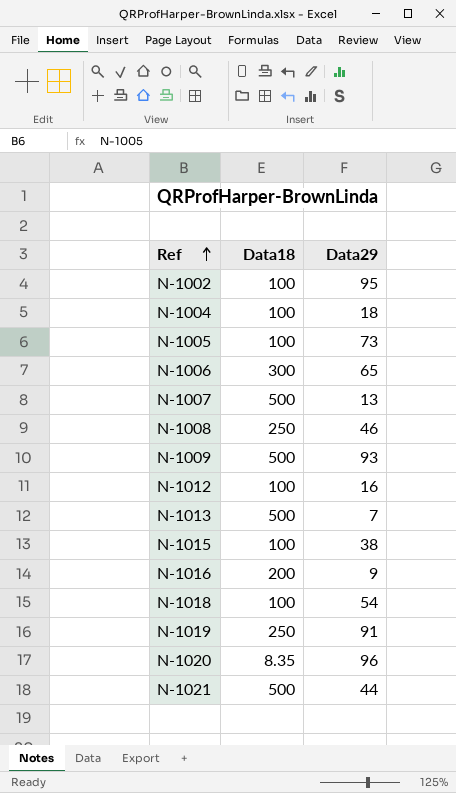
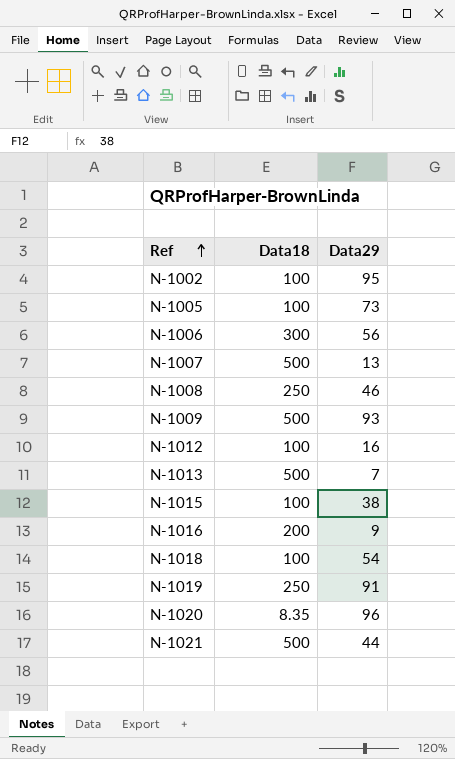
row N-1004: 100 | 18 -> none
N-1006 | Data29: 65 -> 56

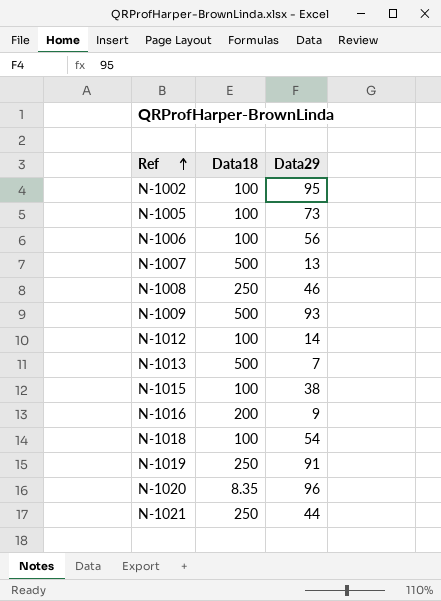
N-1006 | Data18: 300 -> 100
N-1012 | Data29: 16 -> 14
N-1021 | Data18: 500 -> 250

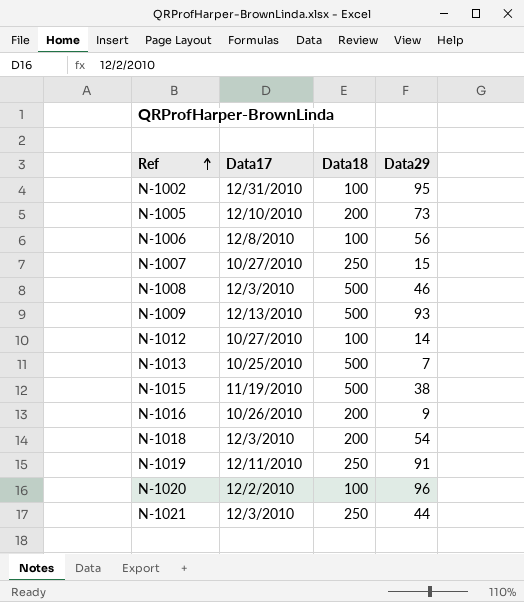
column Data17 | position: none -> 2
N-1005 | Data18: 100 -> 200
N-1007 | Data18: 500 -> 250
N-1007 | Data29: 13 -> 15
N-1008 | Data18: 250 -> 500
N-1015 | Data18: 100 -> 500
N-1018 | Data18: 100 -> 200
N-1020 | Data18: 8.35 -> 100

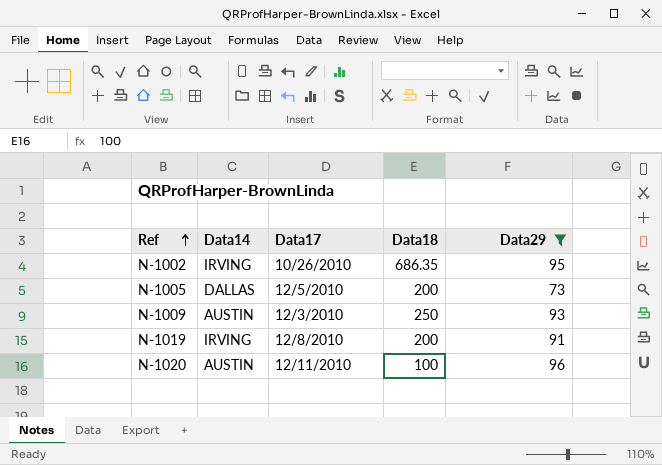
filter: none -> Data29 >= 73
column Data14 | position: none -> 2
N-1002 | Data17: 12/31/2010 -> 10/26/2010
N-1002 | Data18: 100 -> 686.35
N-1005 | Data17: 12/10/2010 -> 12/5/2010
N-1009 | Data17: 12/13/2010 -> 12/3/2010
N-1009 | Data18: 500 -> 250
N-1019 | Data17: 12/11/2010 -> 12/8/2010
N-1019 | Data18: 250 -> 200
N-1020 | Data17: 12/2/2010 -> 12/11/2010

